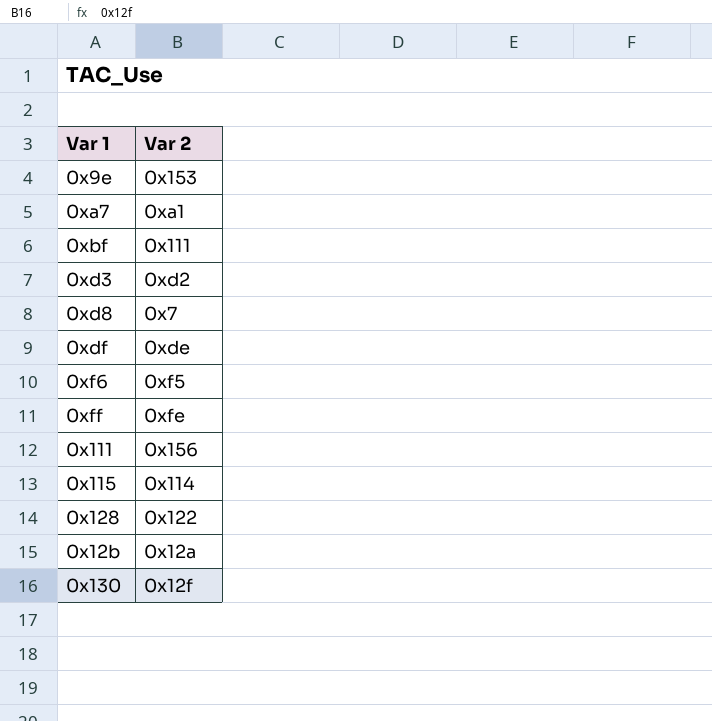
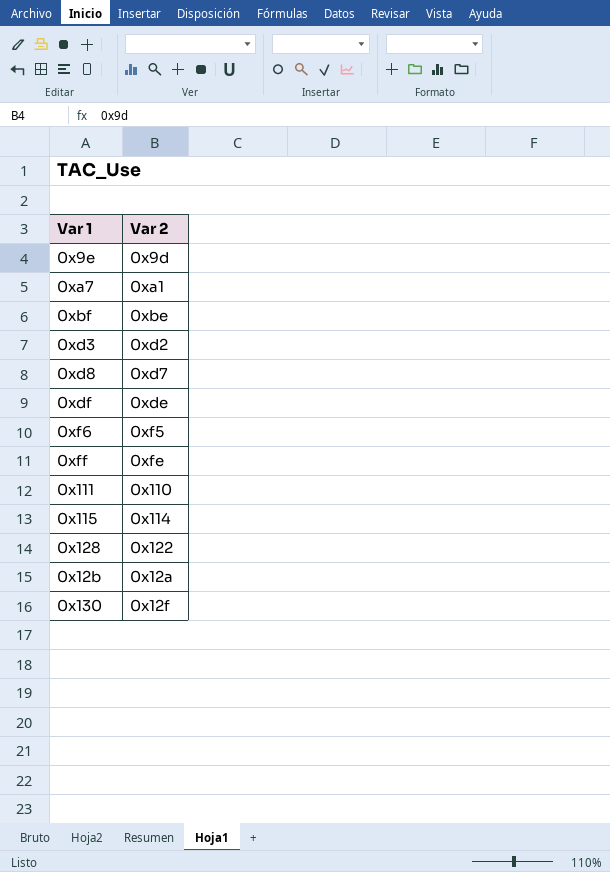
0x9e | Var 2: 0x153 -> 0x9d
0xbf | Var 2: 0x111 -> 0xbe
0xd8 | Var 2: 0x7 -> 0xd7
0x111 | Var 2: 0x156 -> 0x110

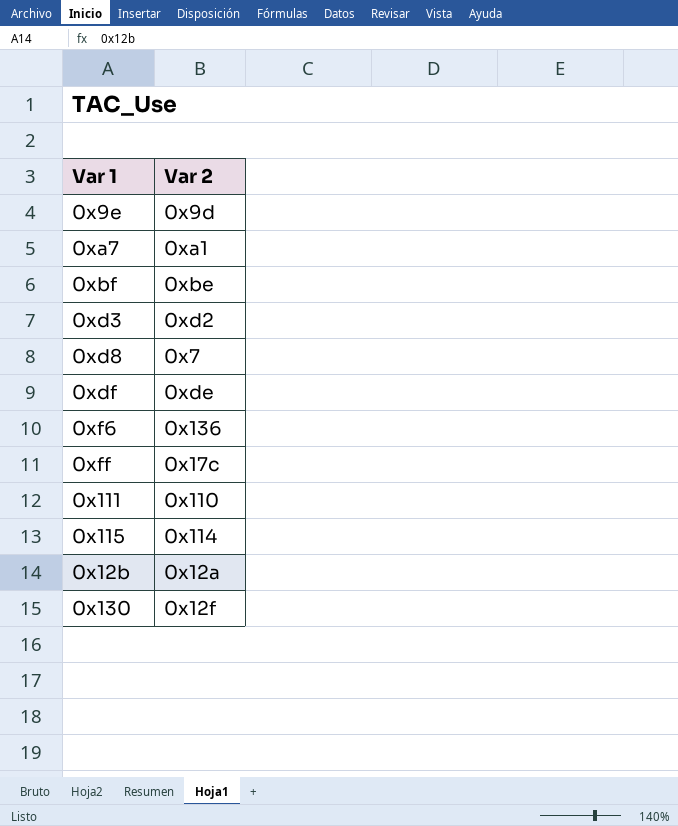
row 0x128: 0x122 -> none
0xd8 | Var 2: 0xd7 -> 0x7
0xf6 | Var 2: 0xf5 -> 0x136
0xff | Var 2: 0xfe -> 0x17c

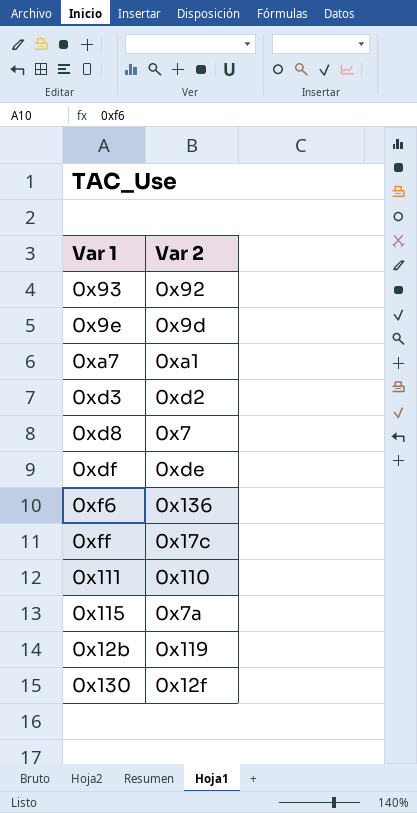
row 0xbf: 0xbe -> none
row 0x93: none -> 0x92
0x115 | Var 2: 0x114 -> 0x7a
0x12b | Var 2: 0x12a -> 0x119

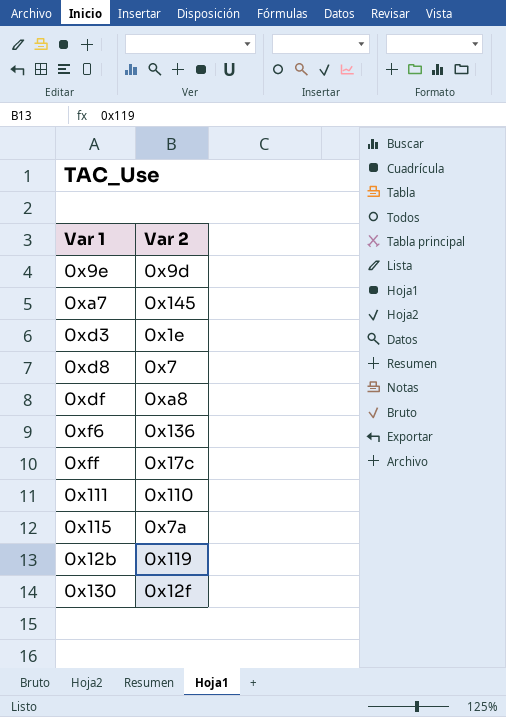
row 0x93: 0x92 -> none
0xa7 | Var 2: 0xa1 -> 0x145
0xd3 | Var 2: 0xd2 -> 0x1e
0xdf | Var 2: 0xde -> 0xa8

